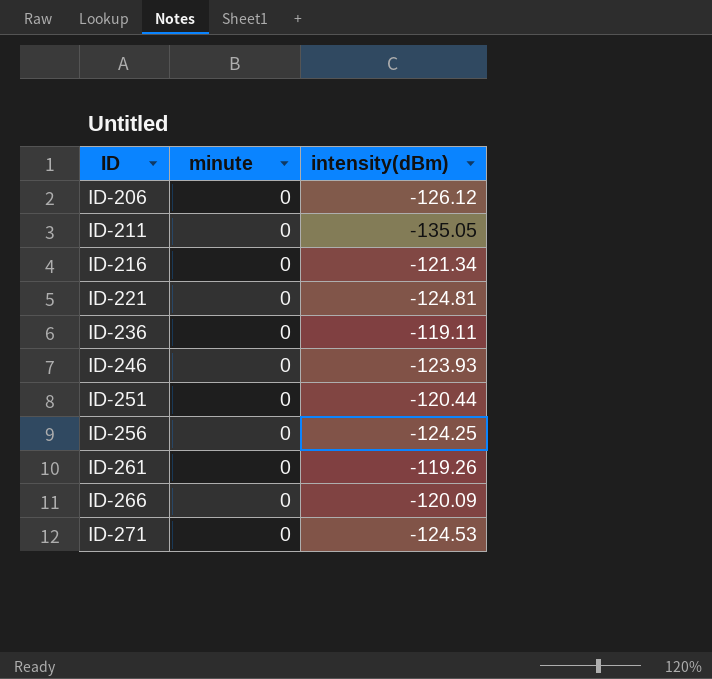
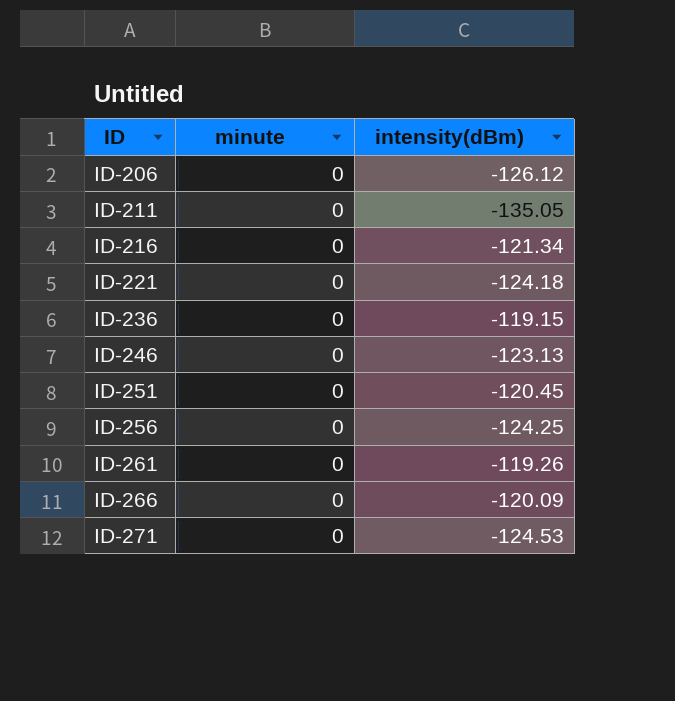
ID-221 | intensity(dBm): -124.81 -> -124.18
ID-236 | intensity(dBm): -119.11 -> -119.15
ID-246 | intensity(dBm): -123.93 -> -123.13
ID-251 | intensity(dBm): -120.44 -> -120.45

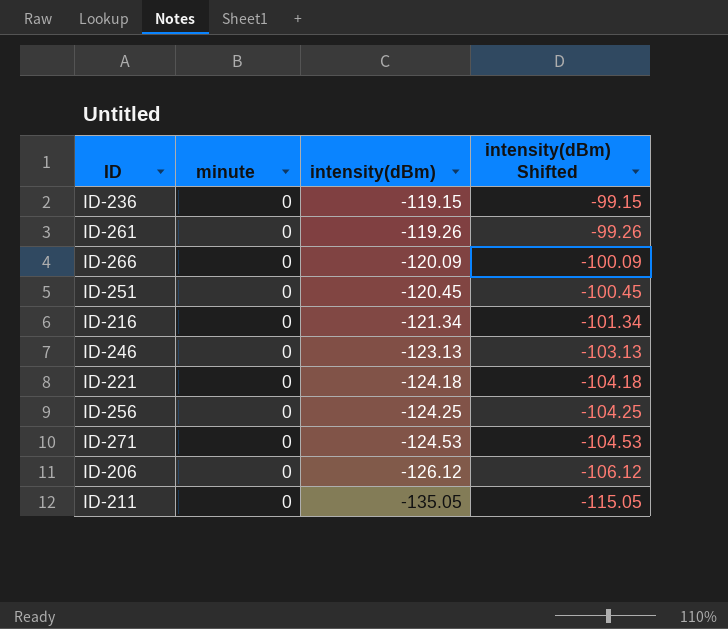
row order: ID ascending -> intensity(dBm) descending
column intensity(dBm) Shifted | formula: none -> [intensity(dBm)] + 20

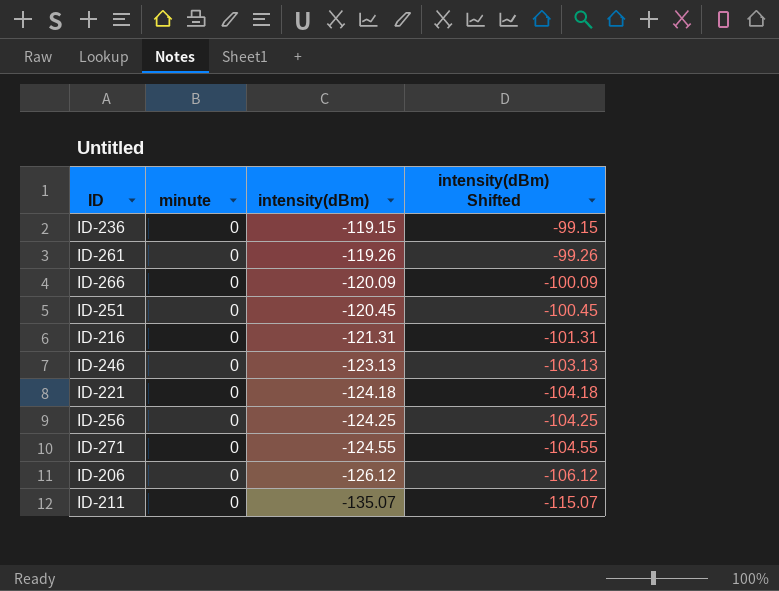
ID-216 | intensity(dBm): -121.34 -> -121.31
ID-216 | intensity(dBm) Shifted: -101.34 -> -101.31
ID-271 | intensity(dBm): -124.53 -> -124.55
ID-271 | intensity(dBm) Shifted: -104.53 -> -104.55
ID-211 | intensity(dBm): -135.05 -> -135.07
ID-211 | intensity(dBm) Shifted: -115.05 -> -115.07

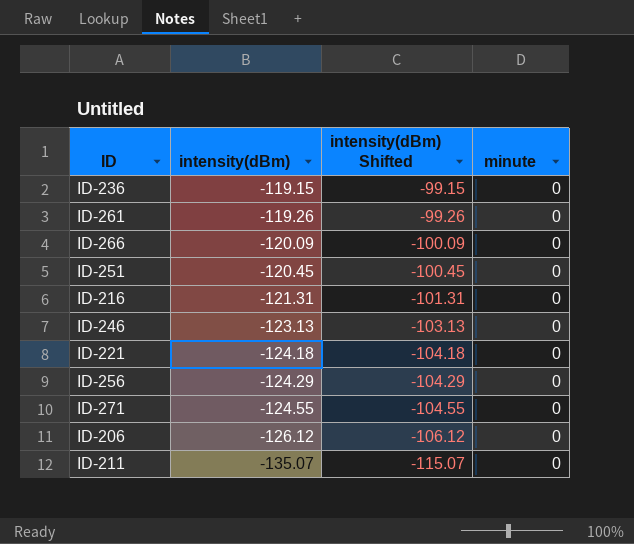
column minute | position: 2 -> 4
ID-256 | intensity(dBm): -124.25 -> -124.29
ID-256 | intensity(dBm) Shifted: -104.25 -> -104.29

